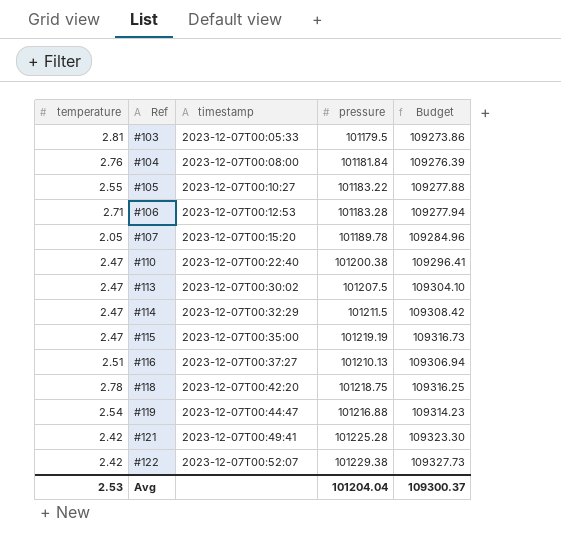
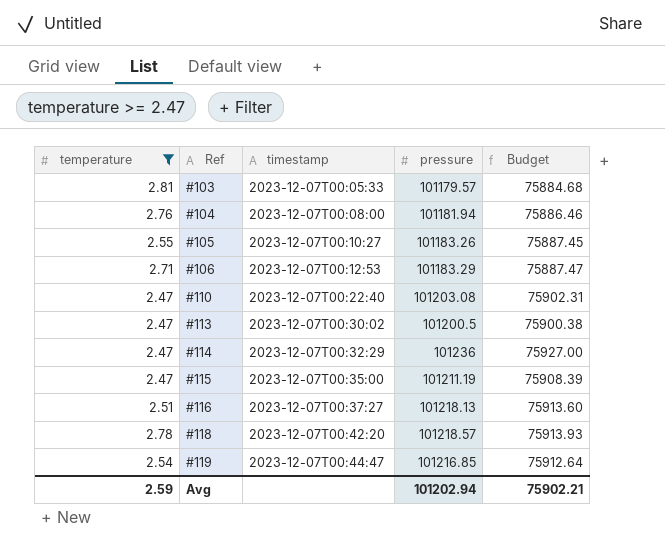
filter: none -> temperature >= 2.47
column Budget | formula: [pressure] * 1.08 -> [pressure] * 0.75
#103 | pressure: 101179.5 -> 101179.57
#104 | pressure: 101181.84 -> 101181.94
#105 | pressure: 101183.22 -> 101183.26
#106 | pressure: 101183.28 -> 101183.29
#110 | pressure: 101200.38 -> 101203.08
#113 | pressure: 101207.5 -> 101200.5
#114 | pressure: 101211.5 -> 101236
#115 | pressure: 101219.19 -> 101211.19
#116 | pressure: 101210.13 -> 101218.13
#118 | pressure: 101218.75 -> 101218.57
#119 | pressure: 101216.88 -> 101216.85
Avg | temperature: 2.53 -> 2.59
Avg | pressure: 101204.04 -> 101202.94
Avg | Budget: 109300.37 -> 75902.21

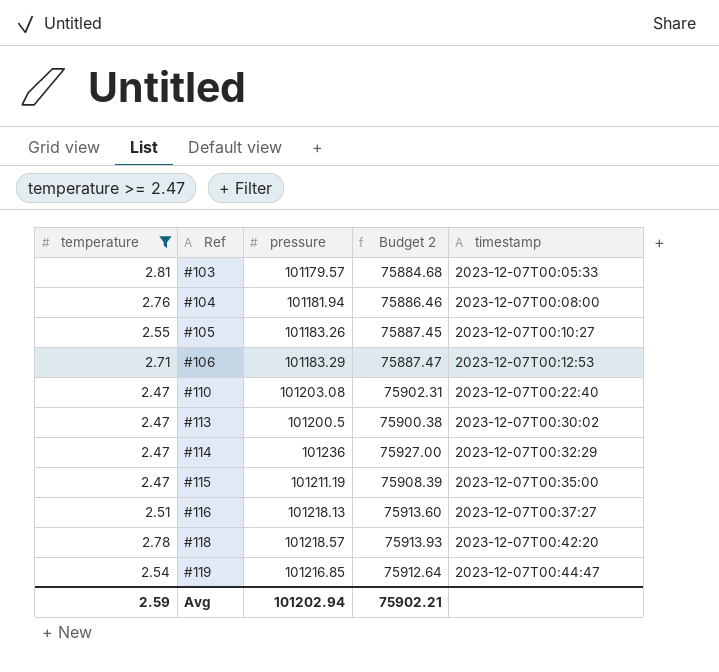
column name: Budget -> Budget 2
column timestamp | position: 3 -> 5

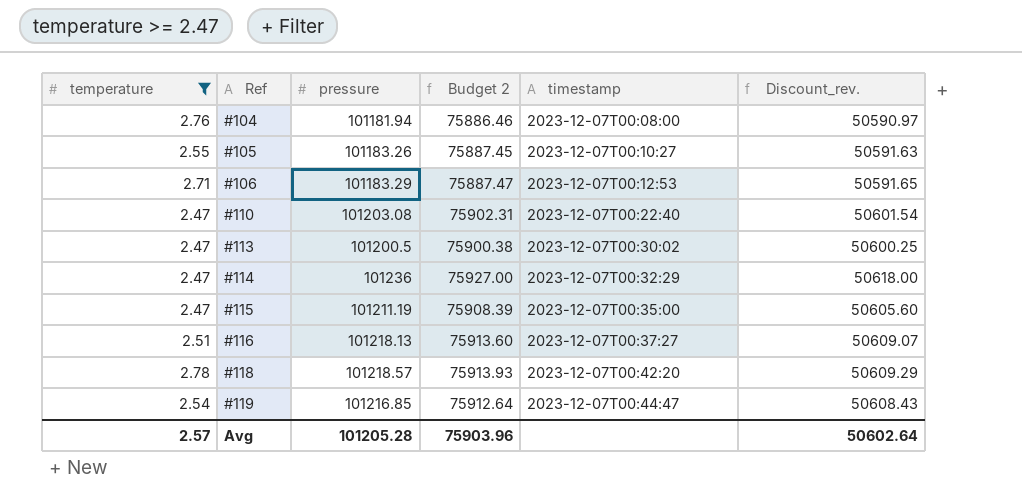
column Discount_rev. | formula: none -> [pressure] * 0.5
row #103: 2.81 | 101179.57 | 75884.68 | 2023-12-07T00:05:33 -> none
Avg | temperature: 2.59 -> 2.57
Avg | pressure: 101202.94 -> 101205.28
Avg | Budget 2: 75902.21 -> 75903.96

